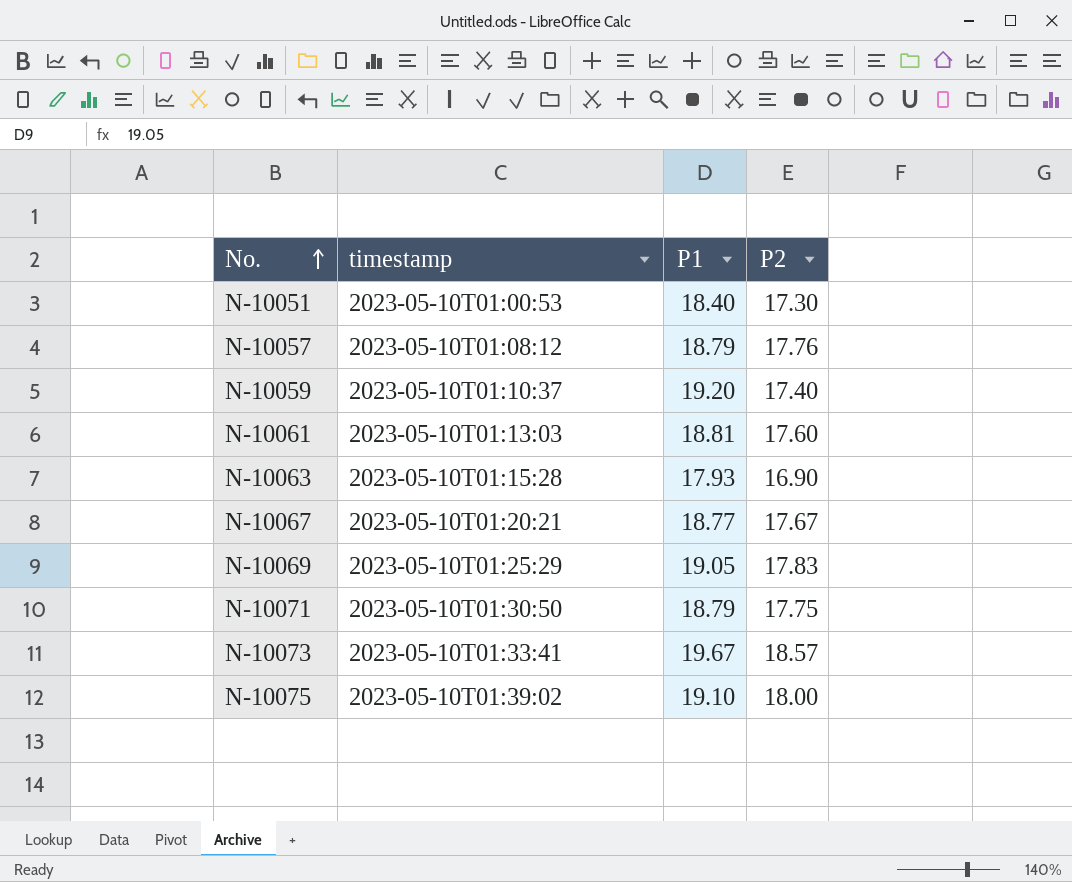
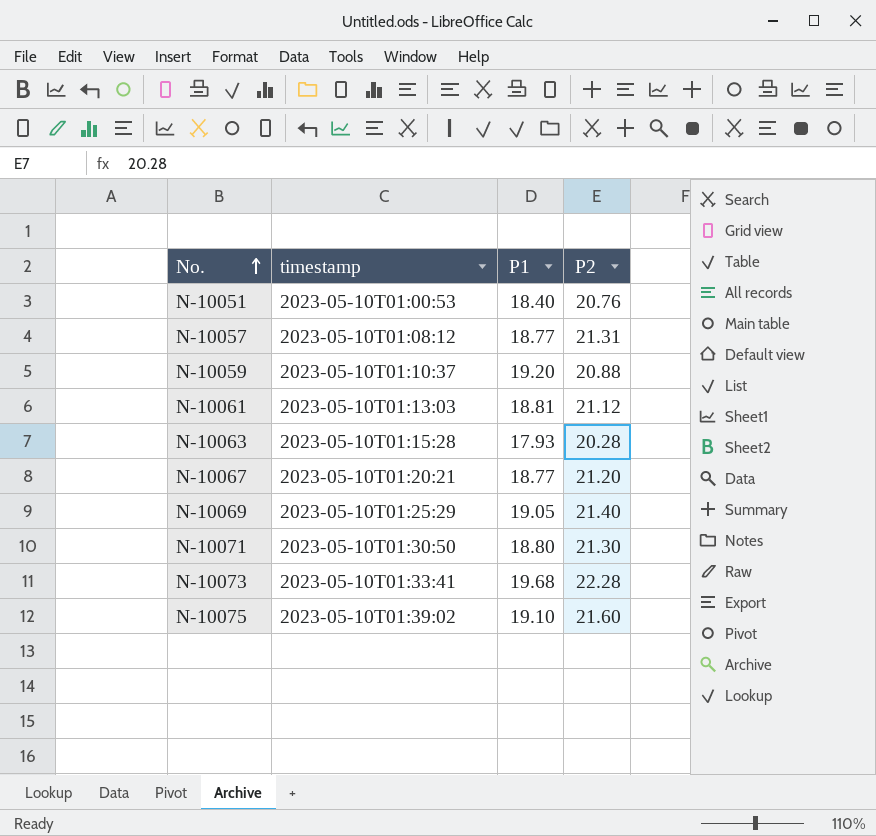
N-10051 | P2: 17.30 -> 20.76
N-10057 | P1: 18.79 -> 18.77
N-10057 | P2: 17.76 -> 21.31
N-10059 | P2: 17.40 -> 20.88
N-10061 | P2: 17.60 -> 21.12
N-10063 | P2: 16.90 -> 20.28
N-10067 | P2: 17.67 -> 21.20
N-10069 | P2: 17.83 -> 21.40
N-10071 | P1: 18.79 -> 18.80
N-10071 | P2: 17.75 -> 21.30
N-10073 | P1: 19.67 -> 19.68
N-10073 | P2: 18.57 -> 22.28
N-10075 | P2: 18.00 -> 21.60

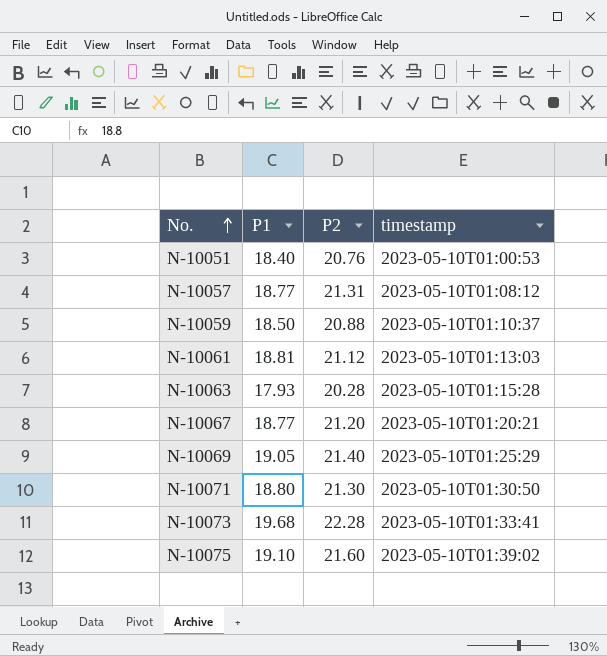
column timestamp | position: 2 -> 4
N-10059 | P1: 19.20 -> 18.50

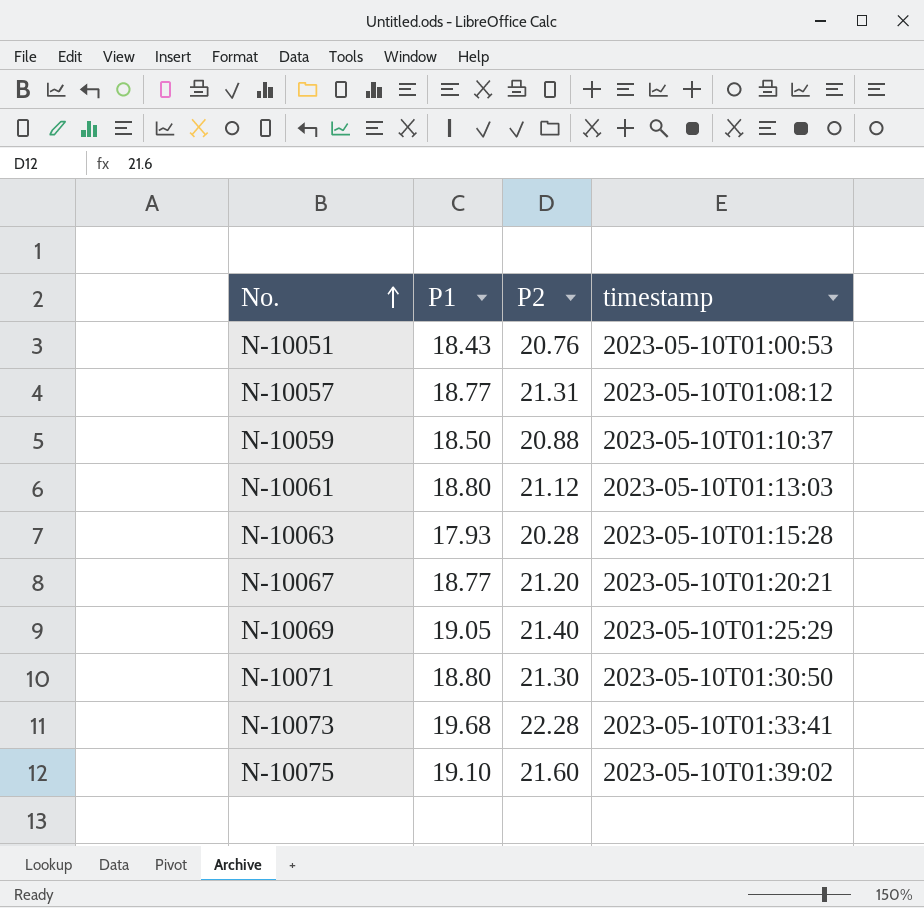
N-10051 | P1: 18.40 -> 18.43
N-10061 | P1: 18.81 -> 18.80

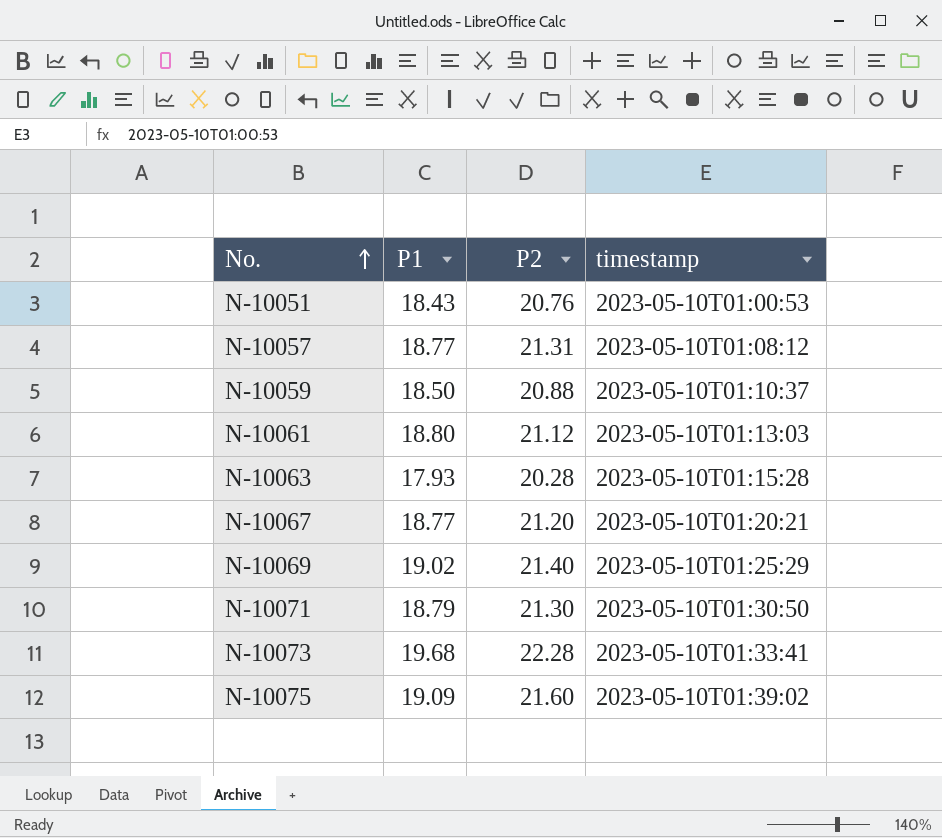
N-10069 | P1: 19.05 -> 19.02
N-10071 | P1: 18.80 -> 18.79
N-10075 | P1: 19.10 -> 19.09

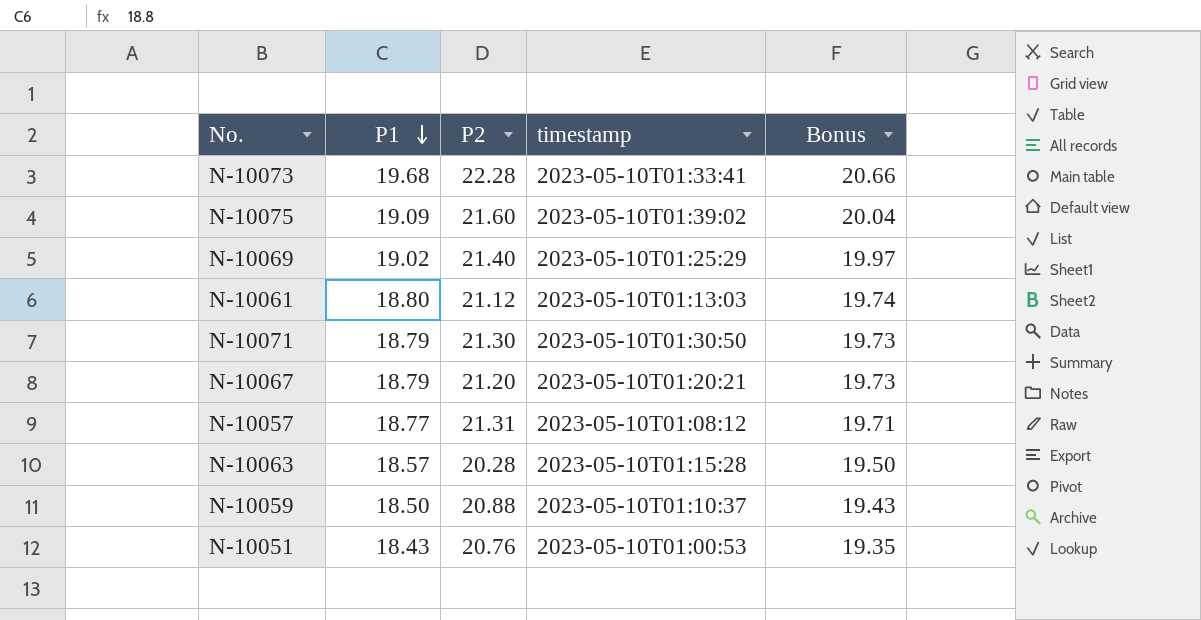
row order: No. ascending -> P1 descending
column Bonus | formula: none -> [P1] * 1.05
N-10067 | P1: 18.77 -> 18.79
N-10063 | P1: 17.93 -> 18.57

